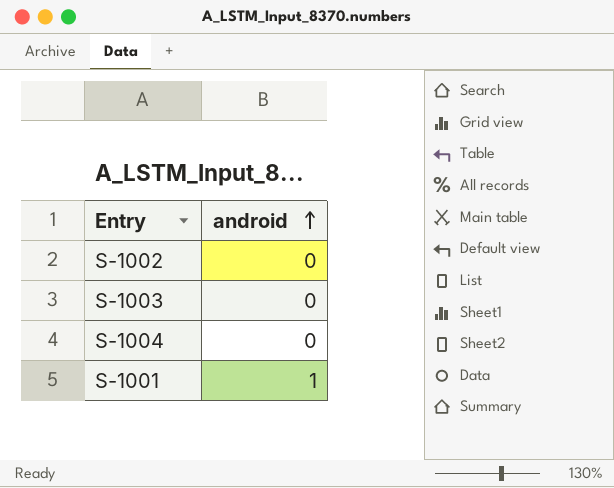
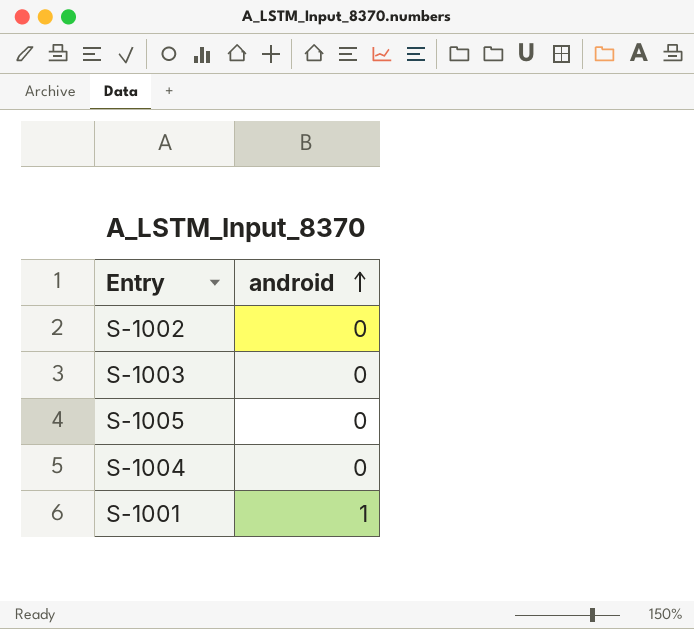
row S-1005: none -> 0

